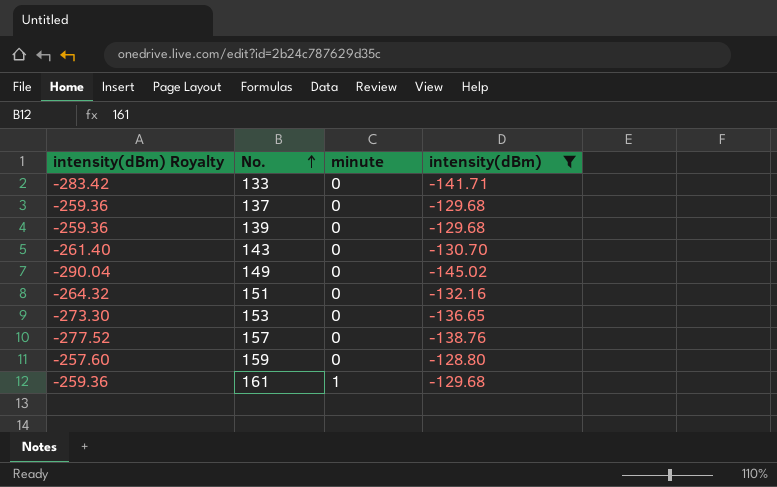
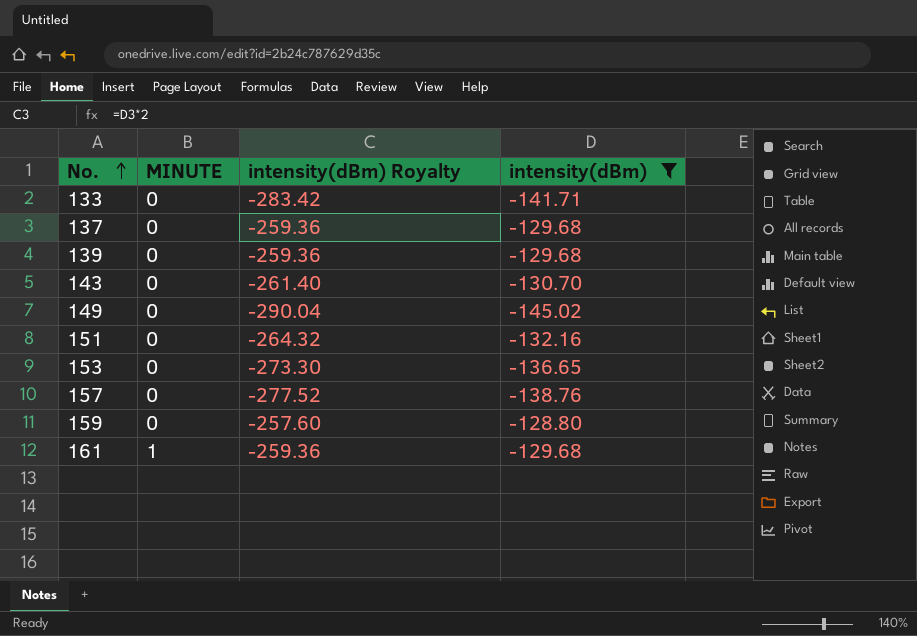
column name: minute -> MINUTE
column intensity(dBm) Royalty | position: 1 -> 3

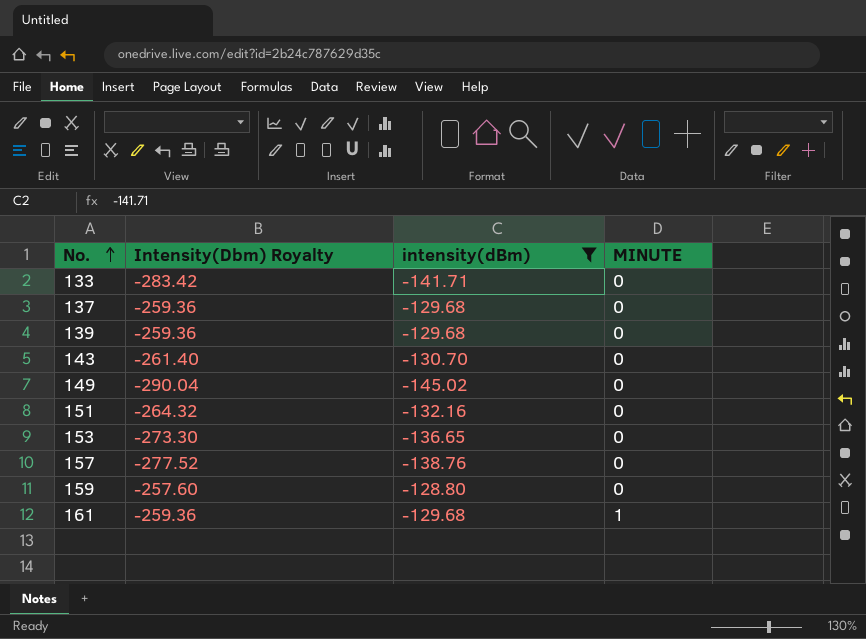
column name: intensity(dBm) Royalty -> Intensity(Dbm) Royalty
column MINUTE | position: 2 -> 4

